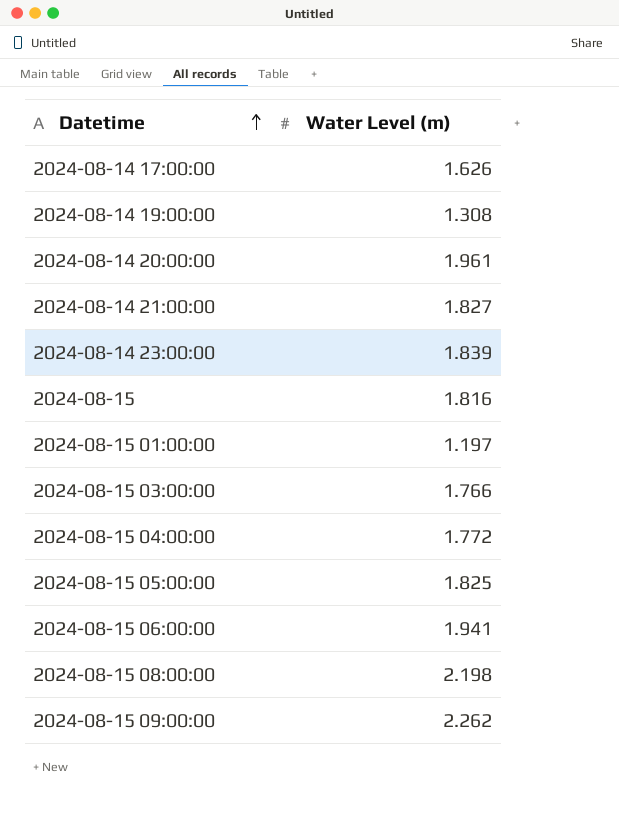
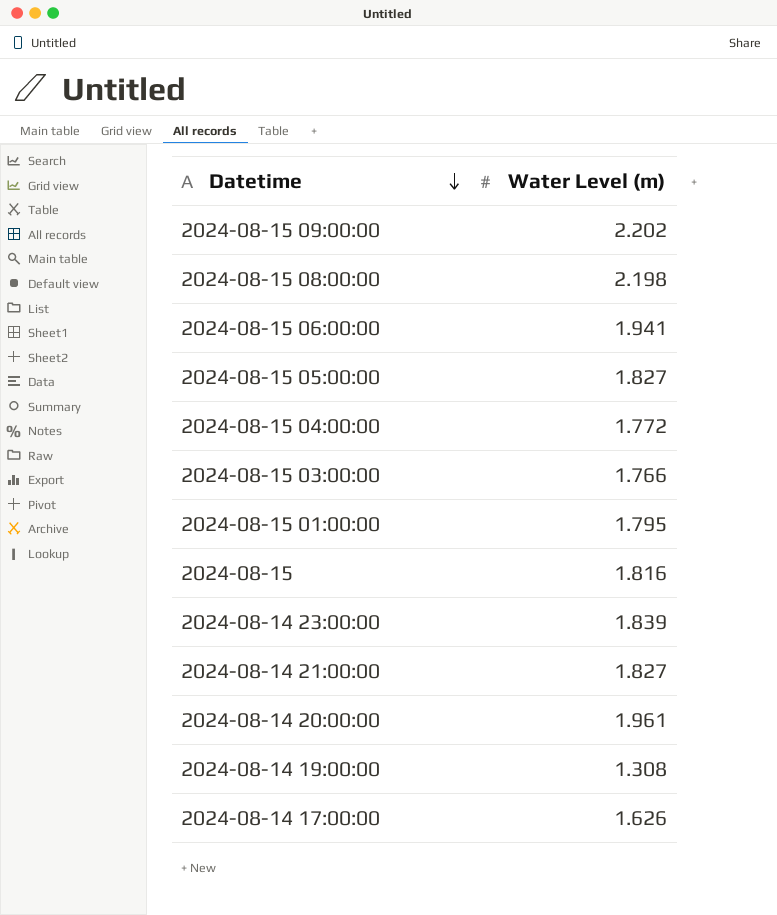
row order: Datetime ascending -> Datetime descending
2024-08-15 09:00:00 | Water Level (m): 2.262 -> 2.202
2024-08-15 05:00:00 | Water Level (m): 1.825 -> 1.827
2024-08-15 01:00:00 | Water Level (m): 1.197 -> 1.795

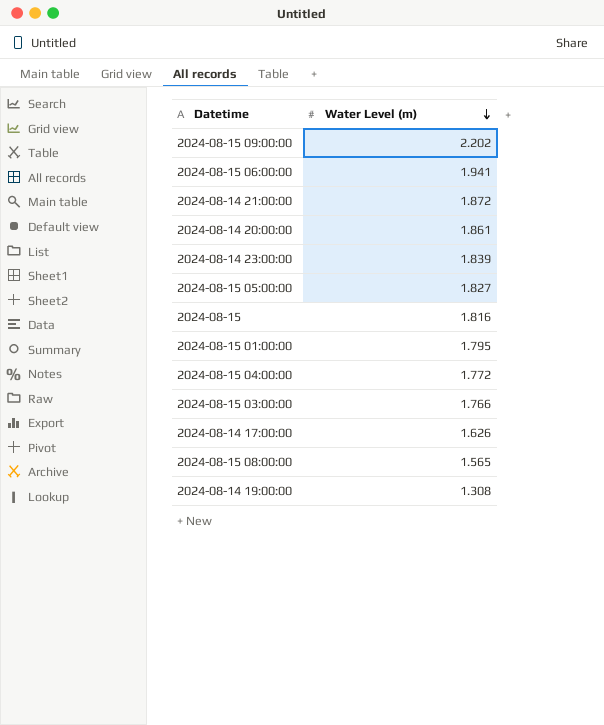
row order: Datetime descending -> Water Level (m) descending
2024-08-14 21:00:00 | Water Level (m): 1.827 -> 1.872
2024-08-14 20:00:00 | Water Level (m): 1.961 -> 1.861
2024-08-15 08:00:00 | Water Level (m): 2.198 -> 1.565

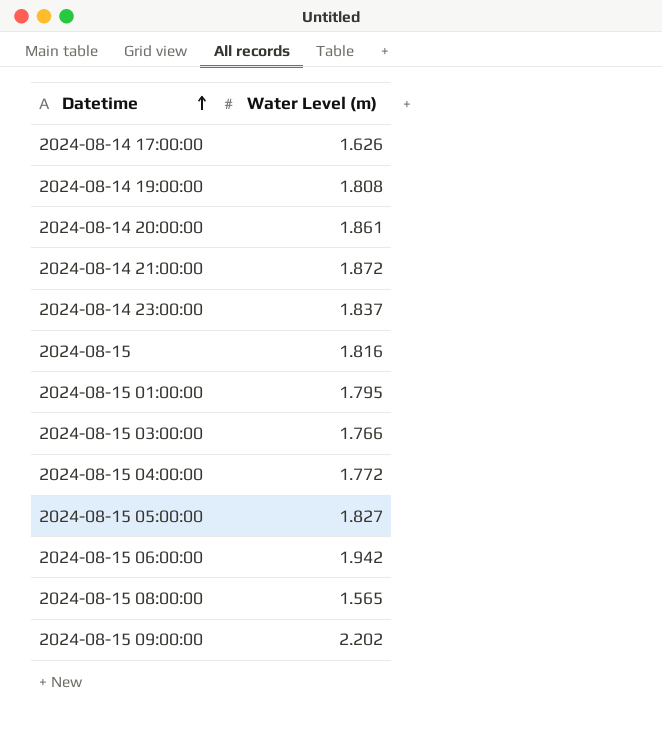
row order: Water Level (m) descending -> Datetime ascending
2024-08-14 19:00:00 | Water Level (m): 1.308 -> 1.808
2024-08-14 23:00:00 | Water Level (m): 1.839 -> 1.837
2024-08-15 06:00:00 | Water Level (m): 1.941 -> 1.942

